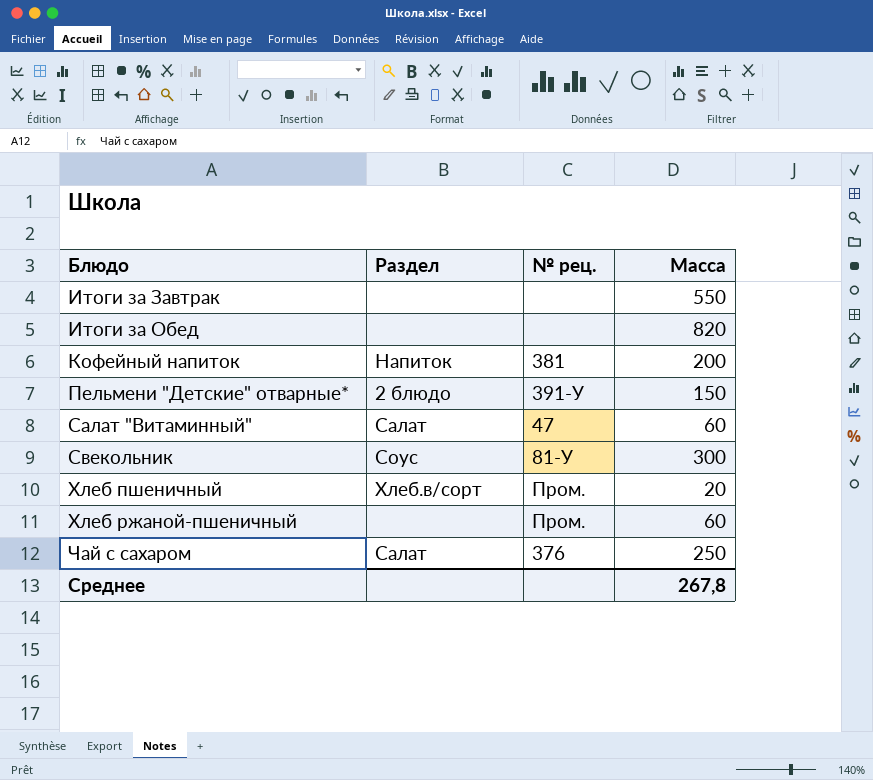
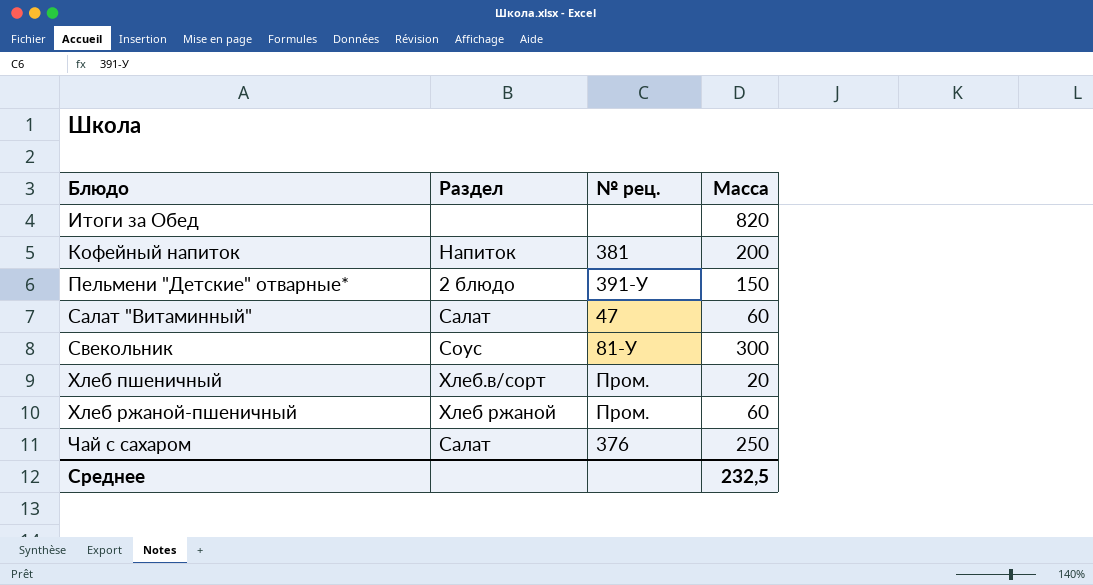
row Итоги за Завтрак: none | none | 550 -> none
Хлеб ржаной-пшеничный | Раздел: none -> Хлеб ржаной
Среднее | Масса: 267,8 -> 232,5

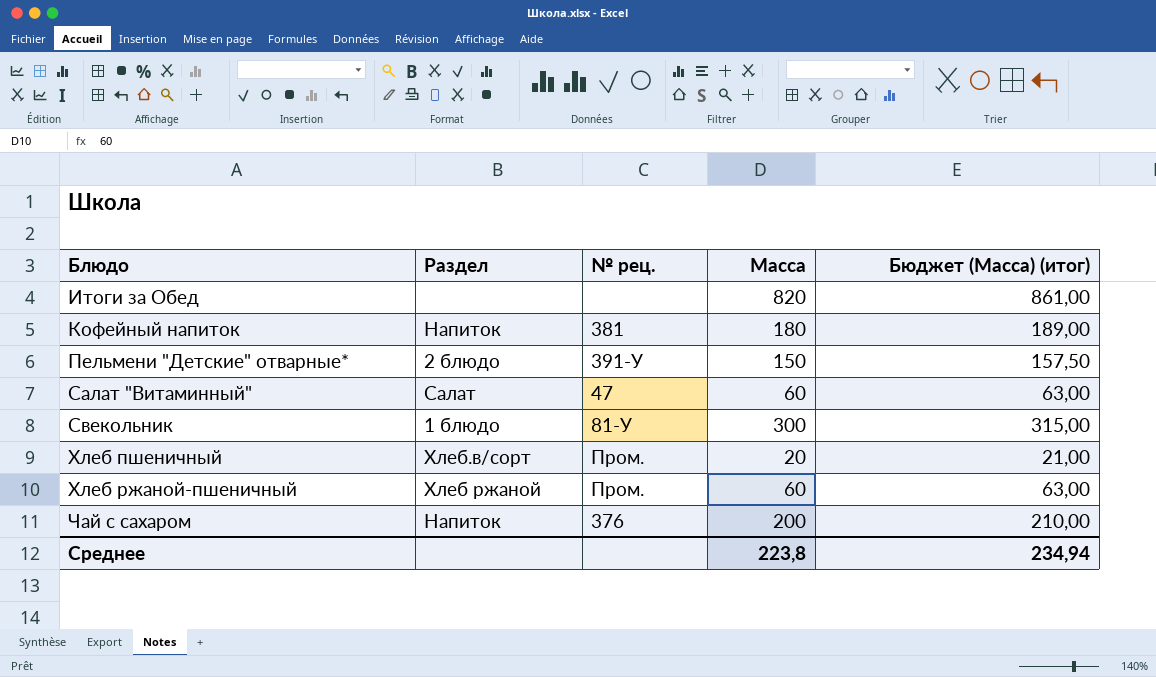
column Бюджет (Масса) (итог) | formula: none -> [Масса] * 1,05
Кофейный напиток | Масса: 200 -> 180
Свекольник | Раздел: Соус -> 1 блюдо
Чай с сахаром | Раздел: Салат -> Напиток
Чай с сахаром | Масса: 250 -> 200
Среднее | Масса: 232,5 -> 223,8

